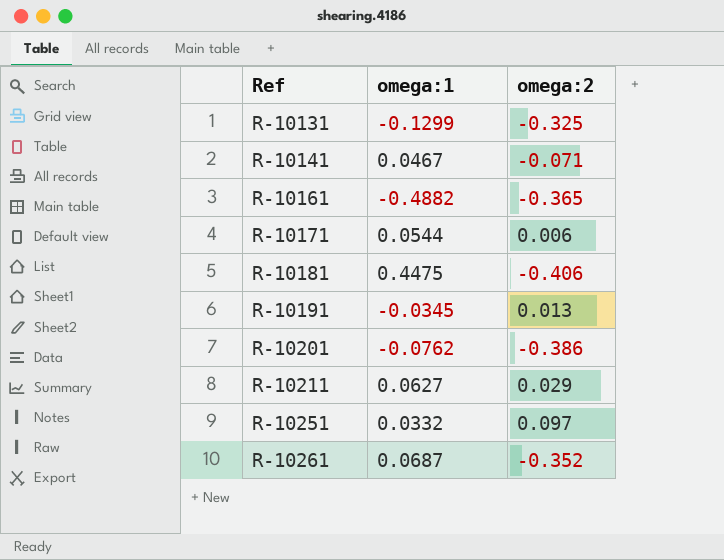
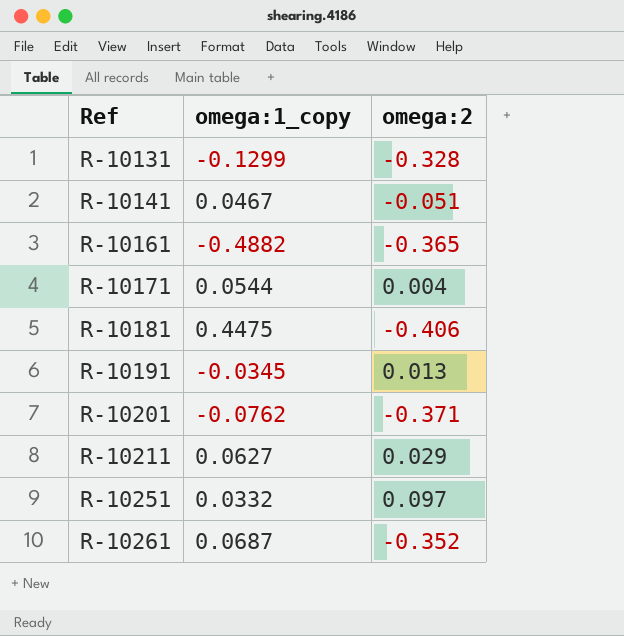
column name: omega:1 -> omega:1_copy
R-10131 | omega:2: -0.325 -> -0.328
R-10141 | omega:2: -0.071 -> -0.051
R-10171 | omega:2: 0.006 -> 0.004
R-10201 | omega:2: -0.386 -> -0.371

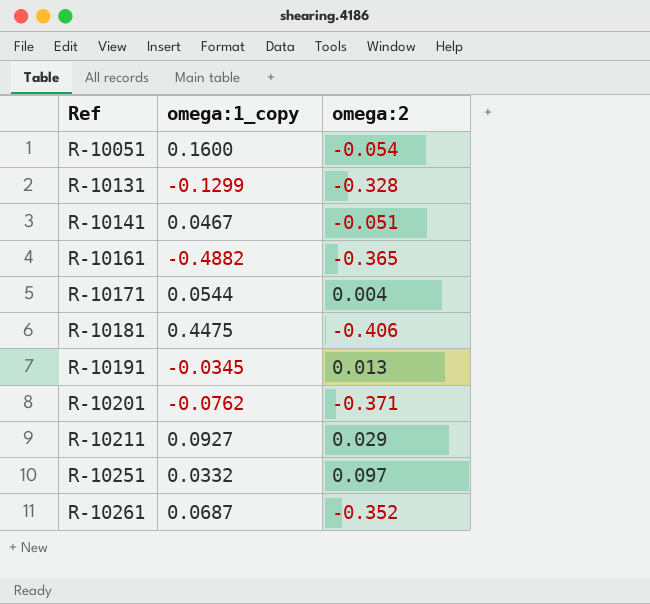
row R-10051: none -> 0.1600 | -0.054
R-10211 | omega:1_copy: 0.0627 -> 0.0927

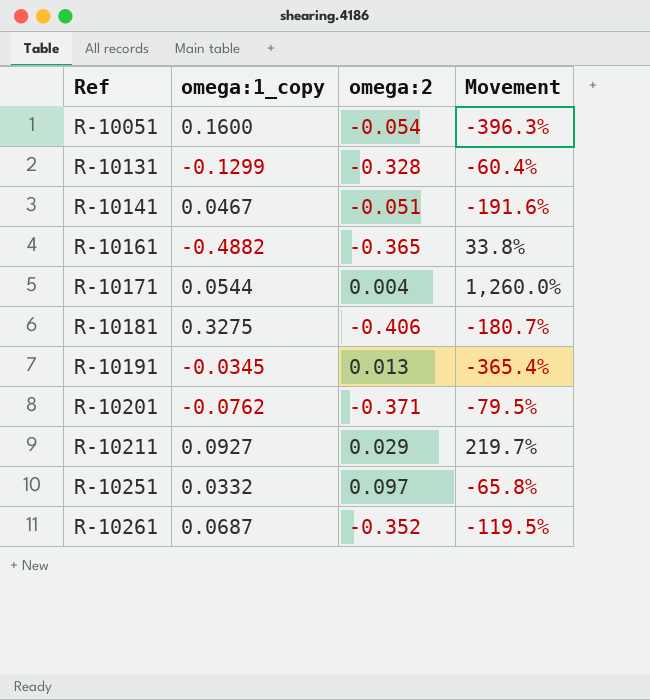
column Movement | formula: none -> ([omega:1_copy] - [omega:2]) / [omega:2]
R-10181 | omega:1_copy: 0.4475 -> 0.3275

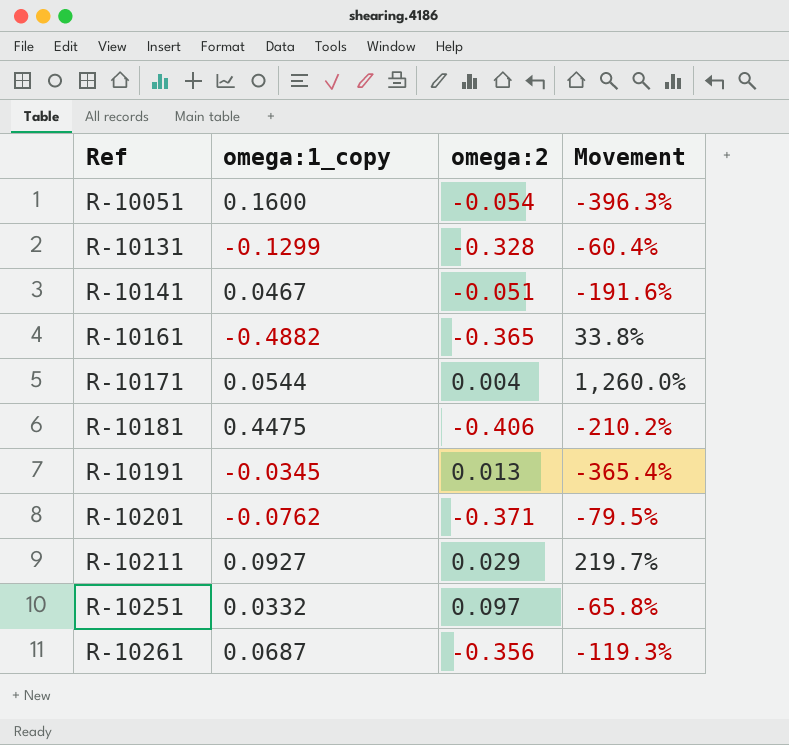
R-10181 | omega:1_copy: 0.3275 -> 0.4475
R-10181 | Movement: -180.7% -> -210.2%
R-10261 | omega:2: -0.352 -> -0.356
R-10261 | Movement: -119.5% -> -119.3%

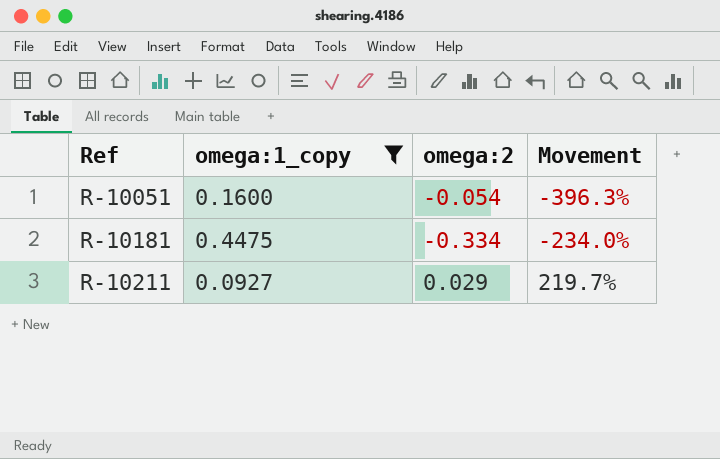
filter: none -> omega:1_copy >= 0.0927
R-10181 | omega:2: -0.406 -> -0.334
R-10181 | Movement: -210.2% -> -234.0%

